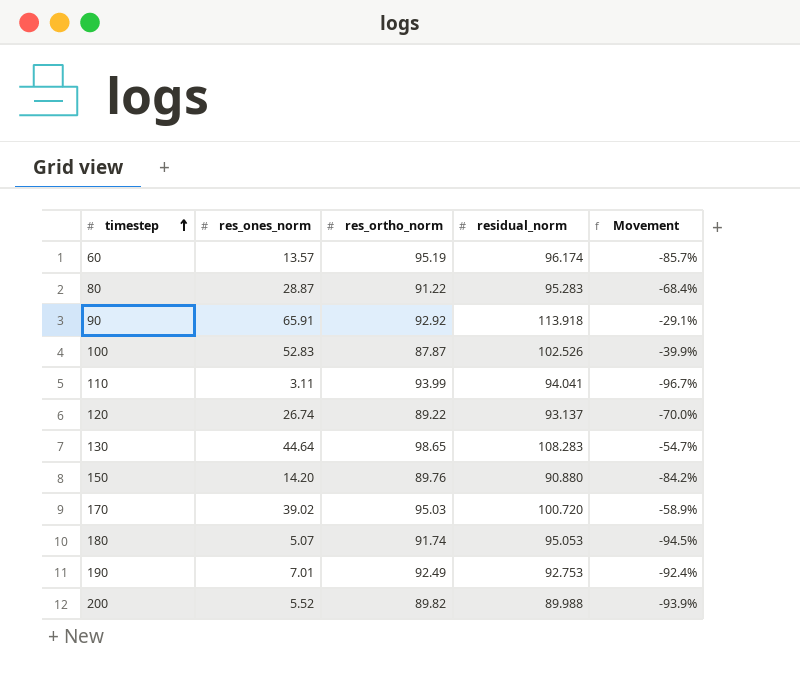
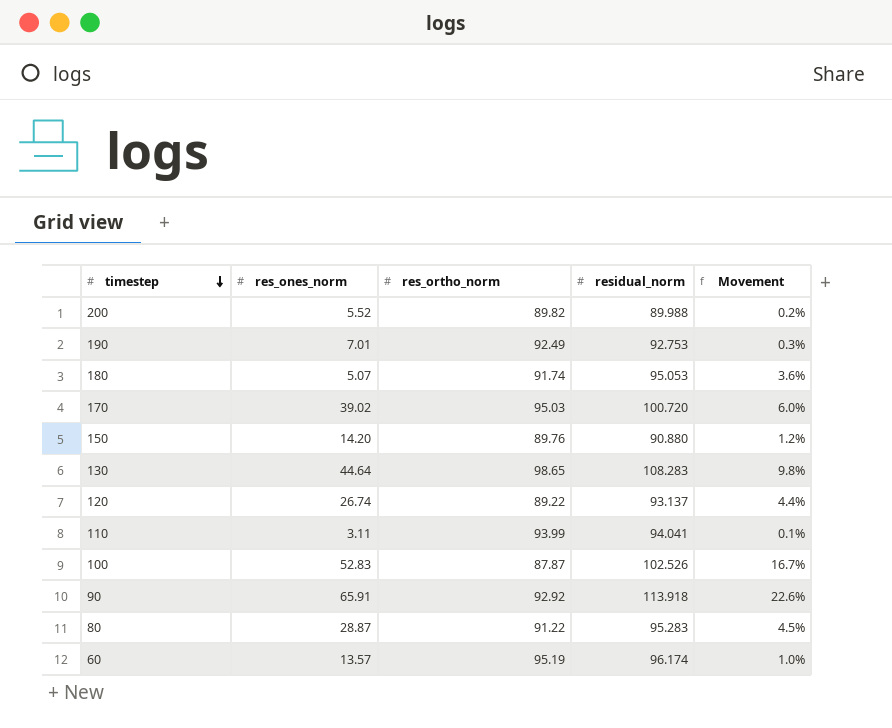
row order: timestep ascending -> timestep descending
column Movement | formula: ([res_ones_norm] - [res_ortho_norm]) / [res_ortho_norm] -> ([residual_norm] - [res_ortho_norm]) / [res_ortho_norm]

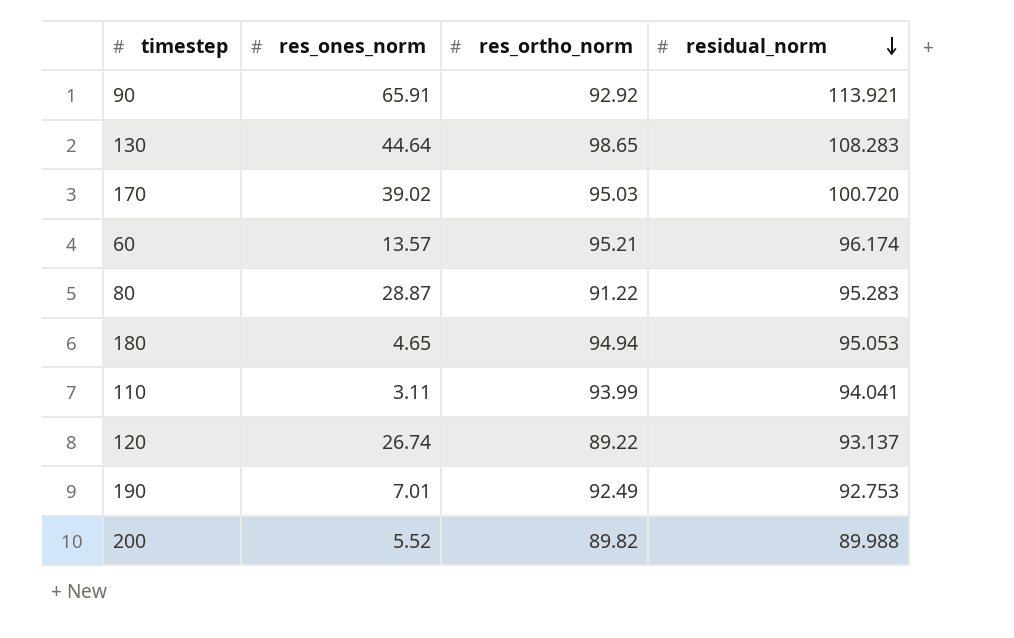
row order: timestep descending -> residual_norm descending
column Movement | formula: ([residual_norm] - [res_ortho_norm]) / [res_ortho_norm] -> none
row 150: 14.20 | 89.76 | 90.880 | 1.2% -> none
row 100: 52.83 | 87.87 | 102.526 | 16.7% -> none
90 | residual_norm: 113.918 -> 113.921
60 | res_ortho_norm: 95.19 -> 95.21
180 | res_ones_norm: 5.07 -> 4.65
180 | res_ortho_norm: 91.74 -> 94.94

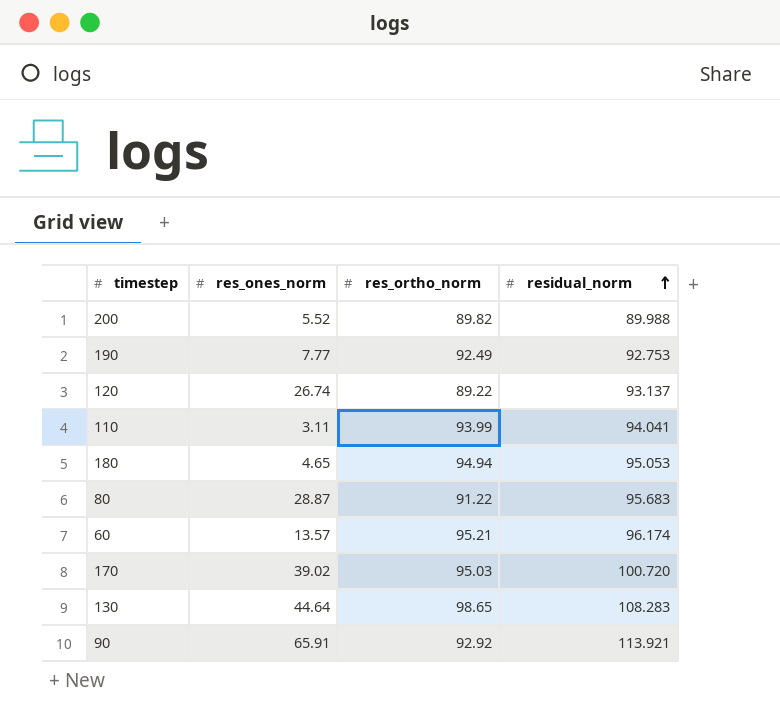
row order: residual_norm descending -> residual_norm ascending
190 | res_ones_norm: 7.01 -> 7.77
80 | residual_norm: 95.283 -> 95.683

